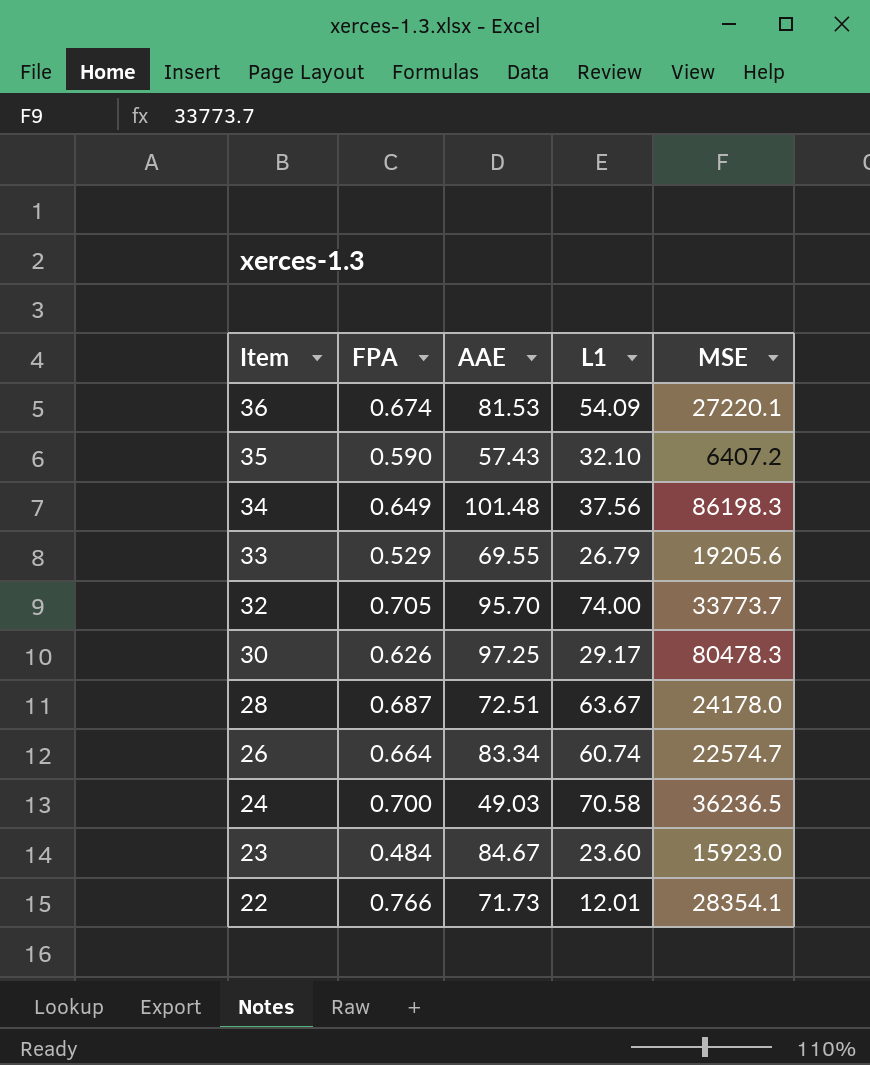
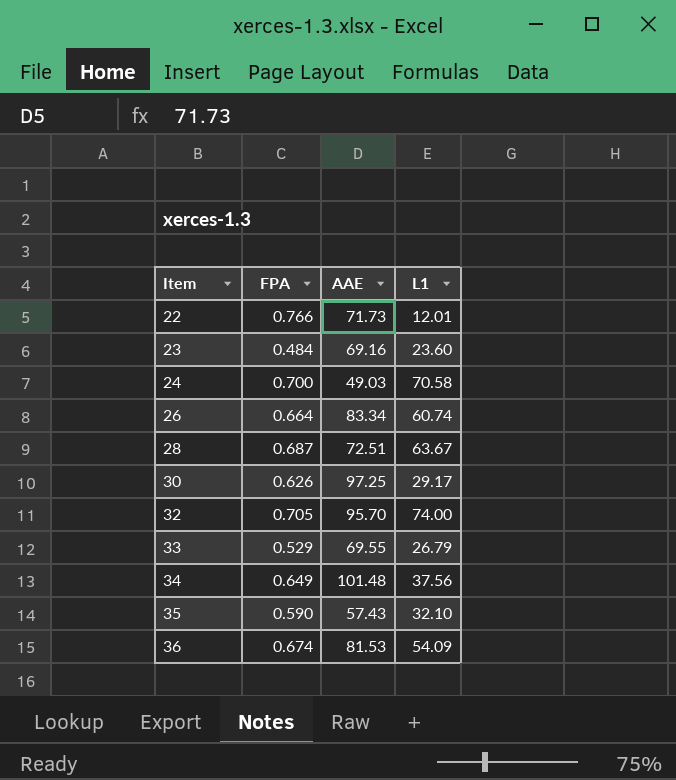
row order: Item descending -> Item ascending
column MSE | position: 5 -> none
23 | AAE: 84.67 -> 69.16

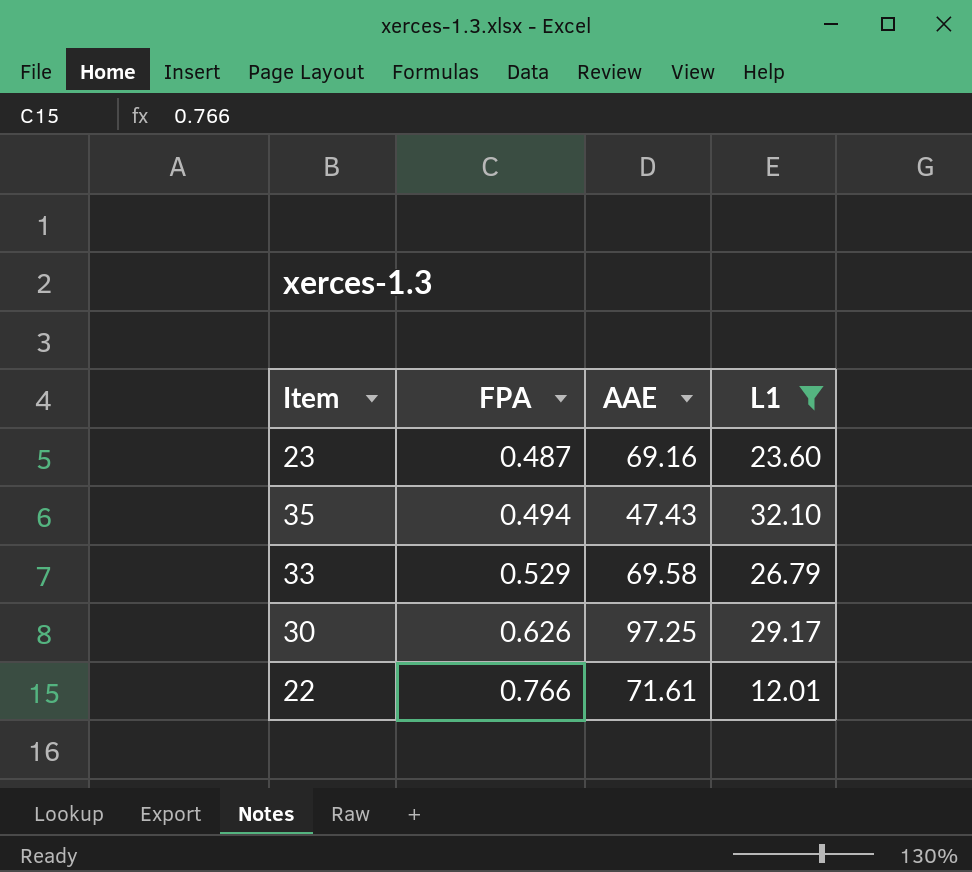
filter: none -> L1 <= 32.10
row order: Item ascending -> FPA ascending
23 | FPA: 0.484 -> 0.487
35 | FPA: 0.590 -> 0.494
35 | AAE: 57.43 -> 47.43
33 | AAE: 69.55 -> 69.58
22 | AAE: 71.73 -> 71.61

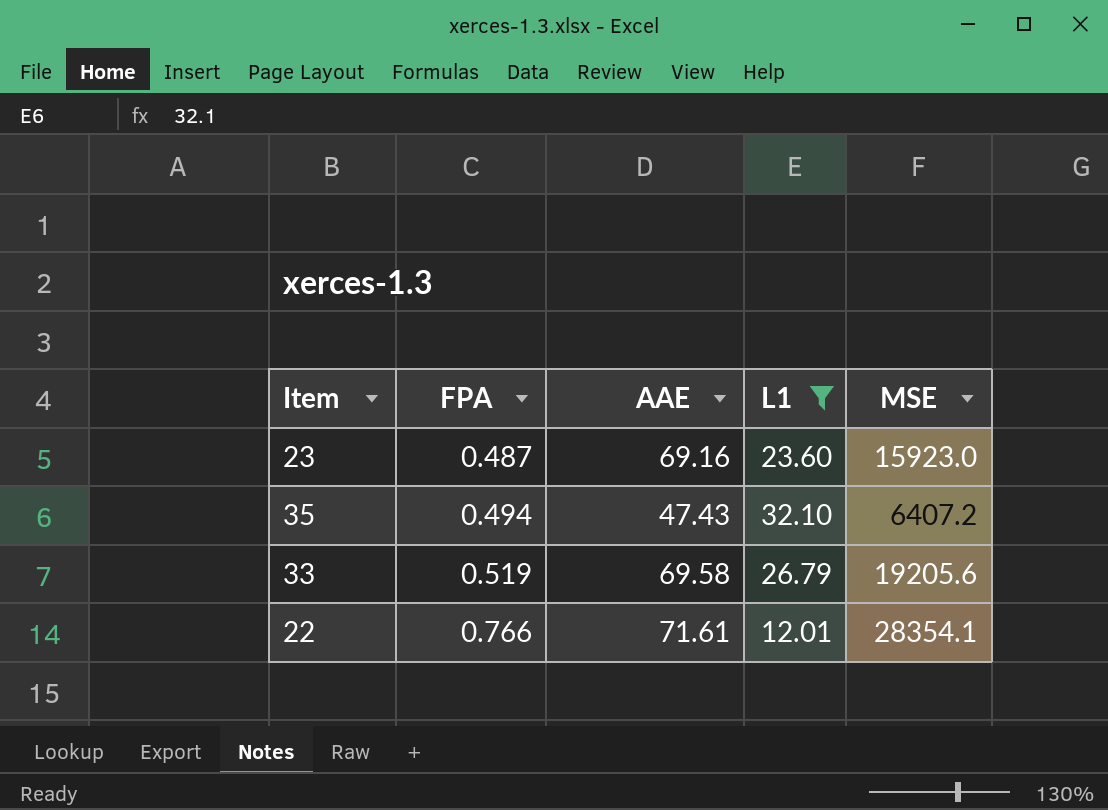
column MSE | position: none -> 5
row 30: 0.626 | 97.25 | 29.17 -> none
33 | FPA: 0.529 -> 0.519

